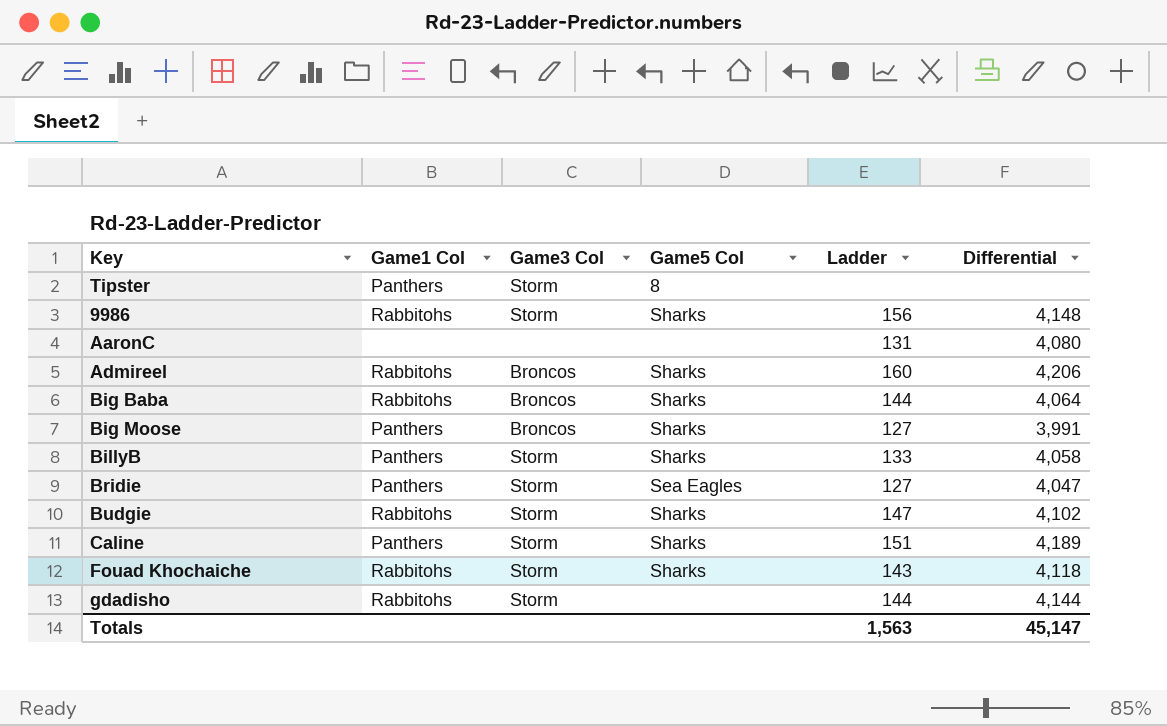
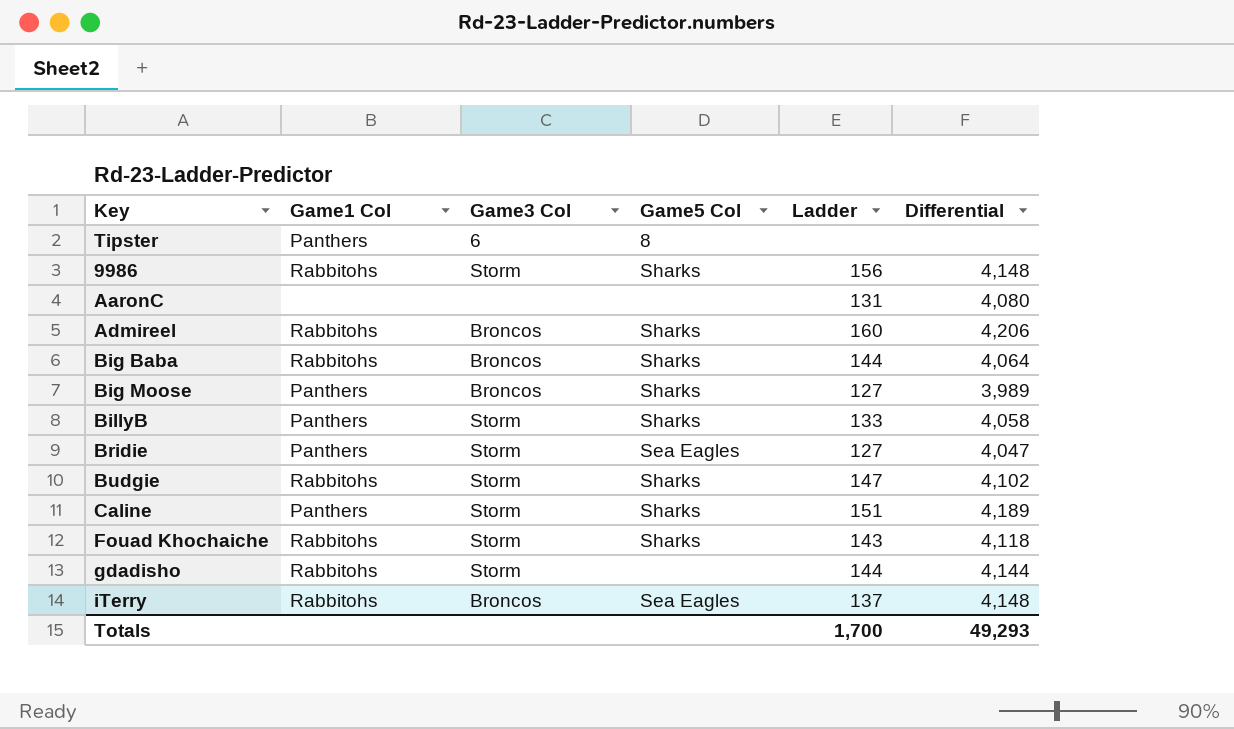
Tipster | Game3 Col: Storm -> 6
Big Moose | Differential: 3,991 -> 3,989
row iTerry: none -> Rabbitohs | Broncos | Sea Eagles | 137 | 4,148
Totals | Ladder: 1,563 -> 1,700
Totals | Differential: 45,147 -> 49,293

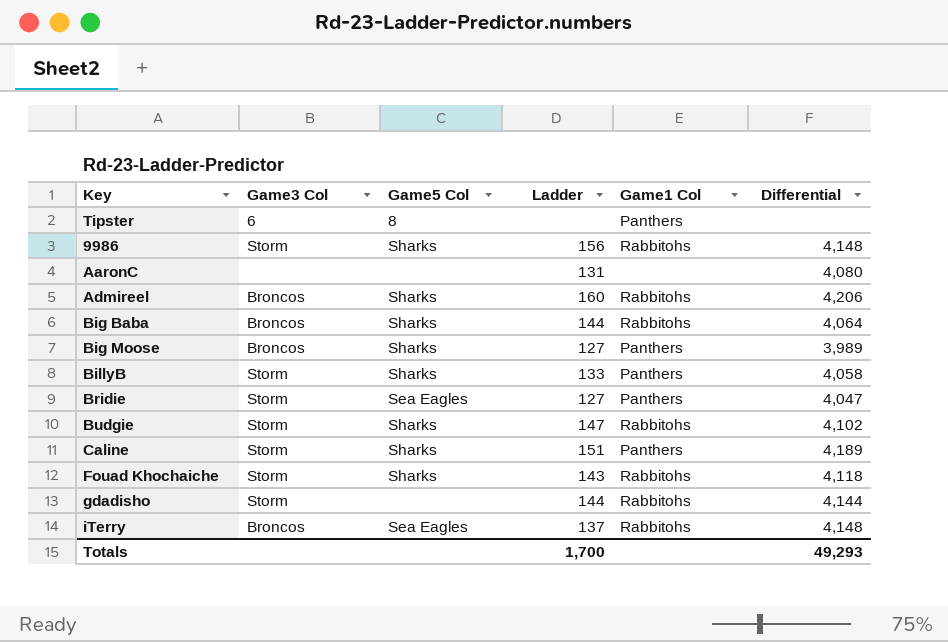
column Game1 Col | position: 2 -> 5

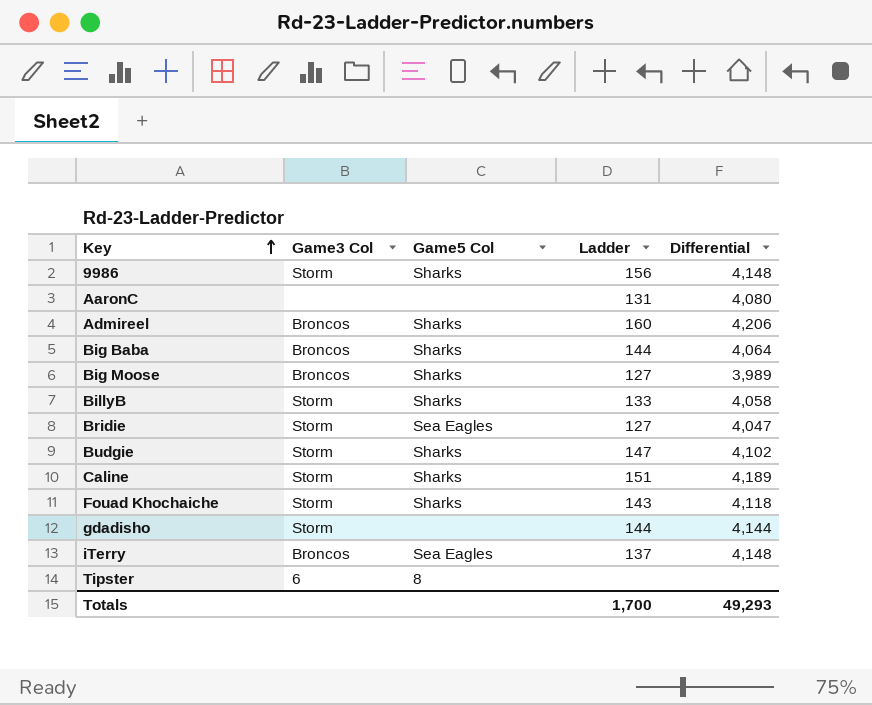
row order: none -> Key ascending
column Game1 Col | position: 5 -> none

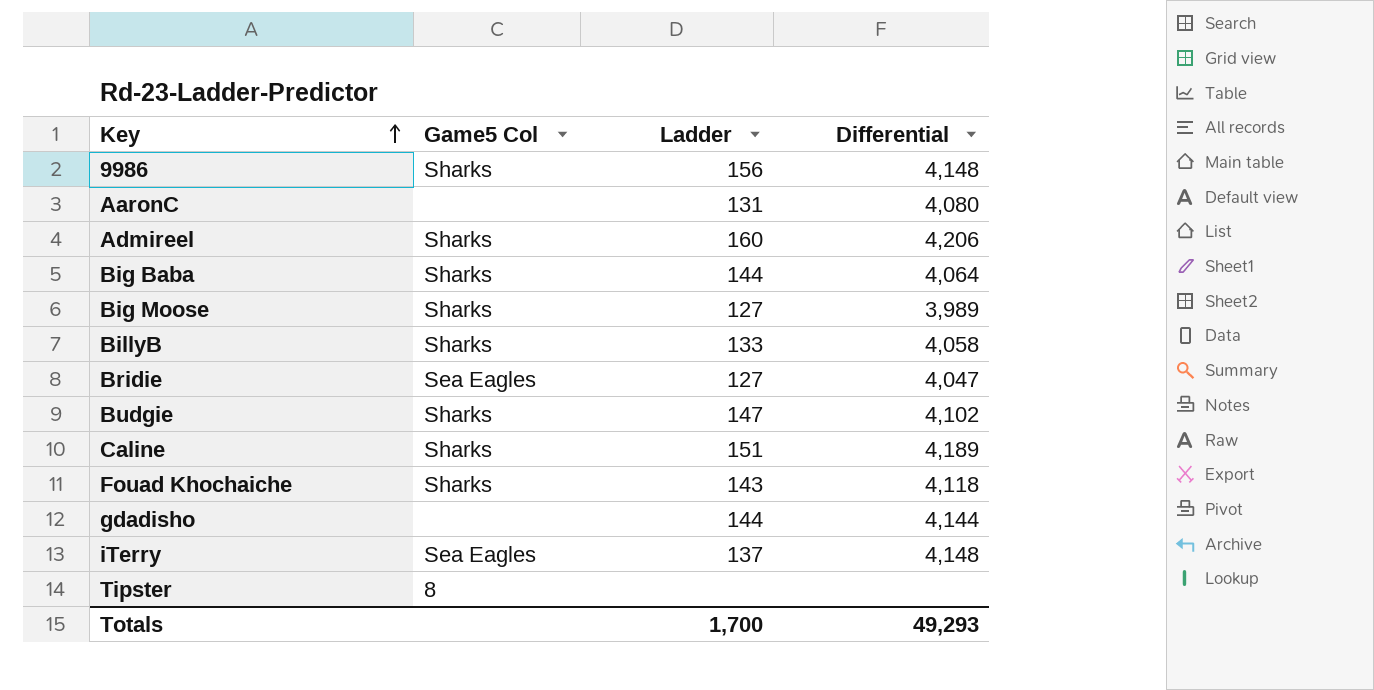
column Game3 Col | position: 2 -> none

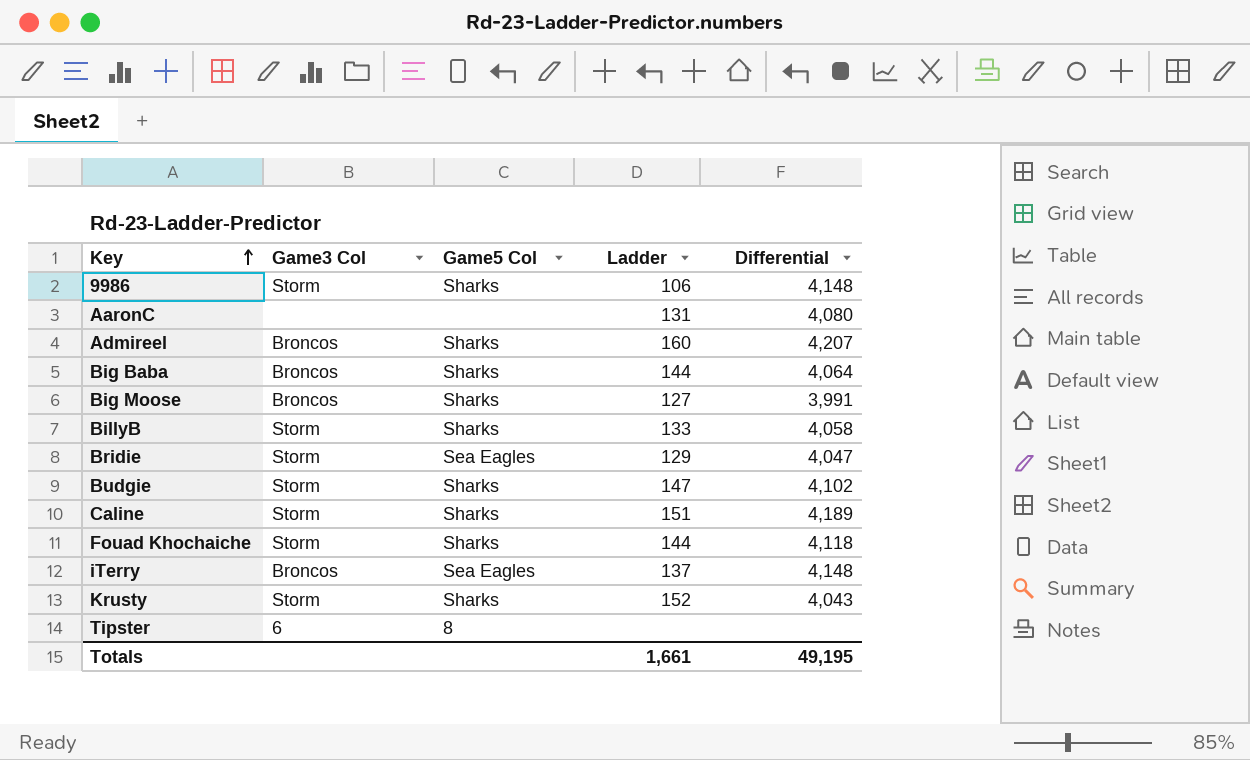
column Game3 Col | position: none -> 2
row gdadisho: none | 144 | 4,144 -> none
9986 | Ladder: 156 -> 106
Admireel | Differential: 4,206 -> 4,207
Big Moose | Differential: 3,989 -> 3,991
Bridie | Ladder: 127 -> 129
Fouad Khochaiche | Ladder: 143 -> 144
row Krusty: none -> Storm | Sharks | 152 | 4,043
Totals | Ladder: 1,700 -> 1,661
Totals | Differential: 49,293 -> 49,195

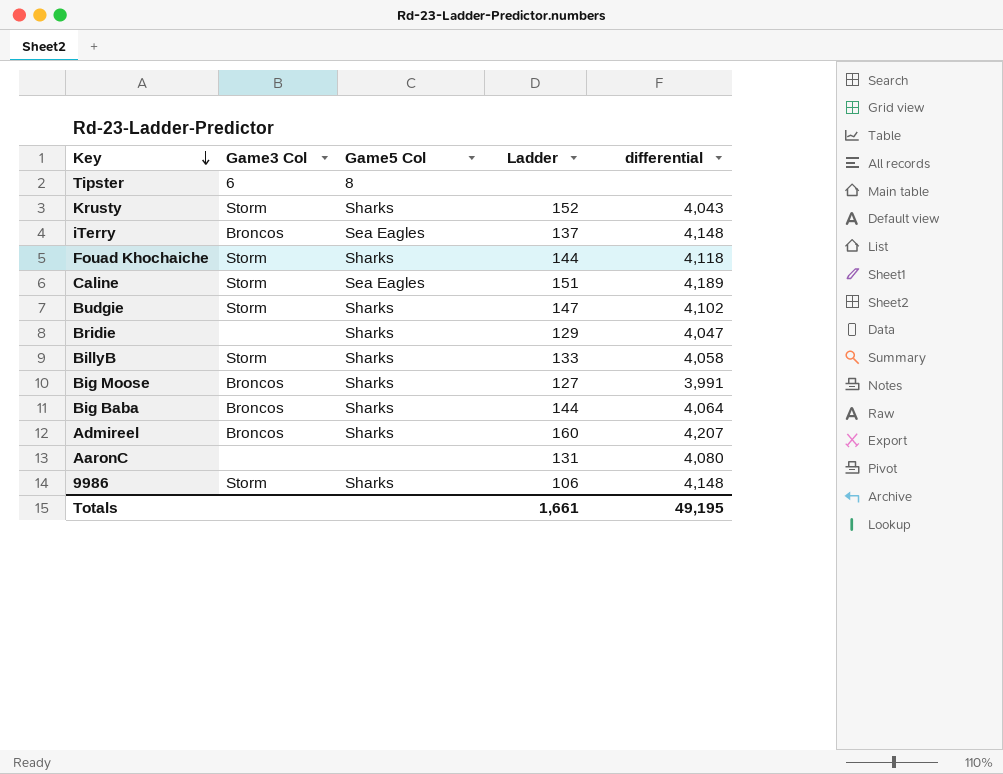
row order: Key ascending -> Key descending
column name: Differential -> differential
Caline | Game5 Col: Sharks -> Sea Eagles
Bridie | Game3 Col: Storm -> none
Bridie | Game5 Col: Sea Eagles -> Sharks

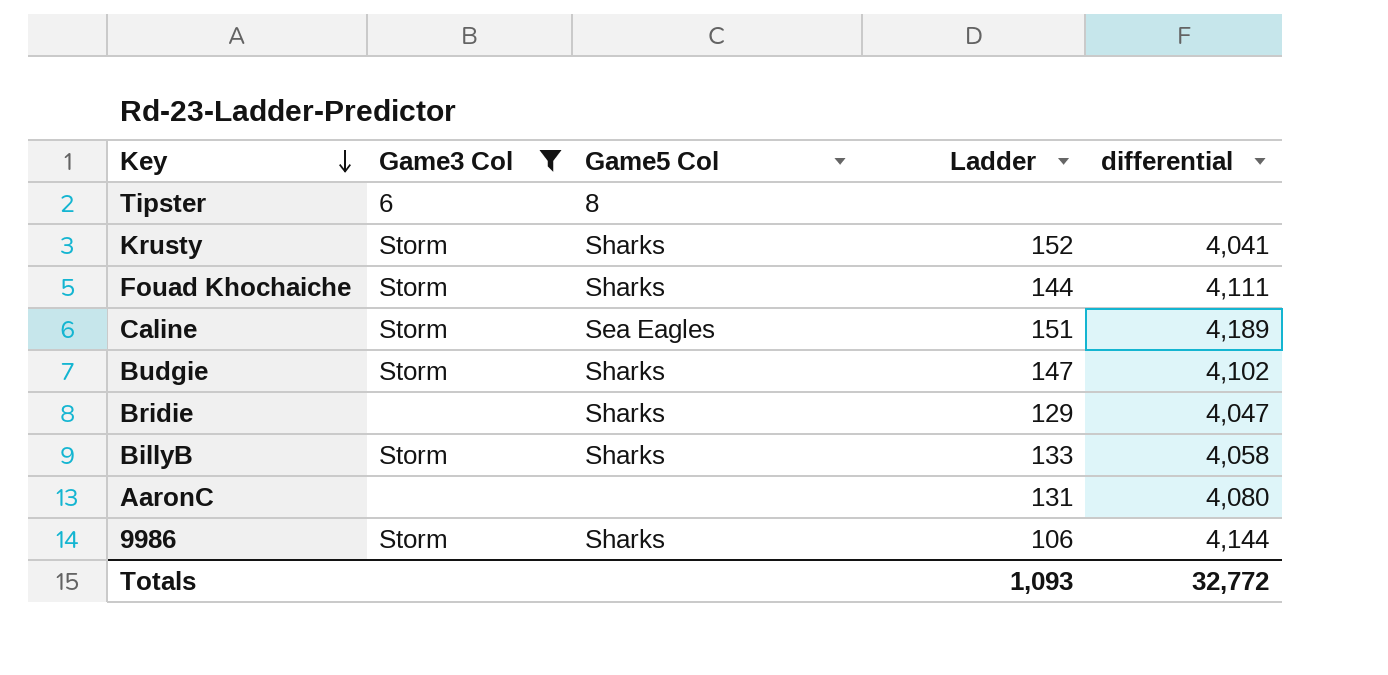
filter: none -> Game3 Col != Broncos
Krusty | differential: 4,043 -> 4,041
Fouad Khochaiche | differential: 4,118 -> 4,111
9986 | differential: 4,148 -> 4,144
Totals | Ladder: 1,661 -> 1,093
Totals | differential: 49,195 -> 32,772

